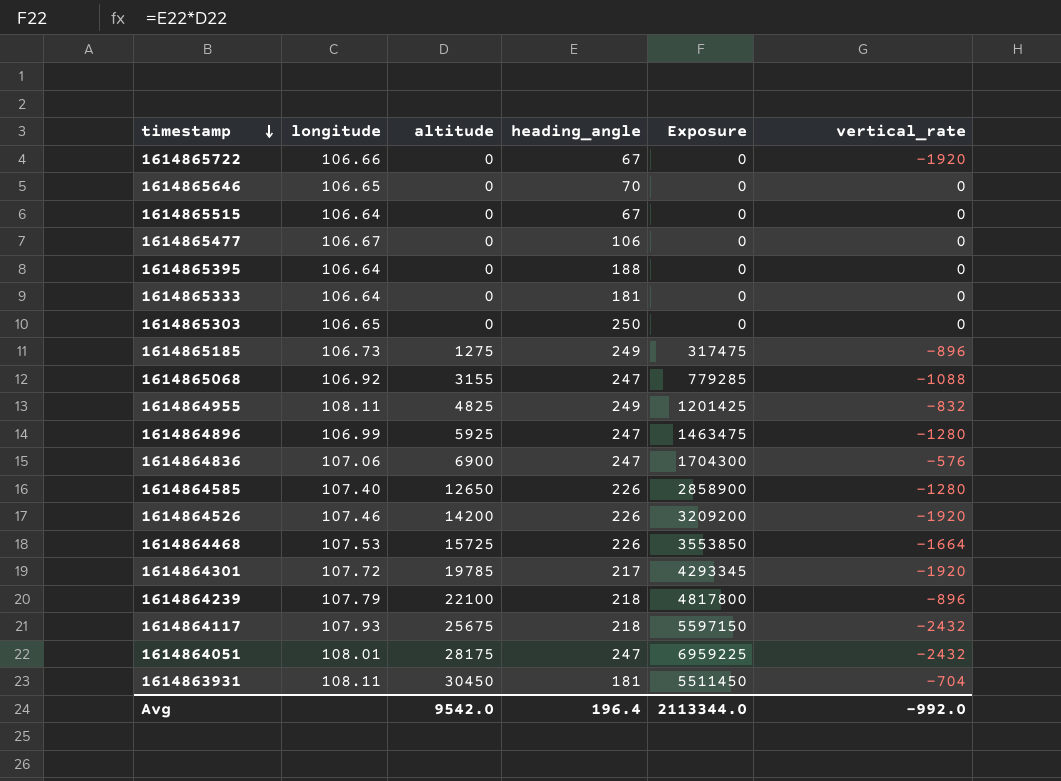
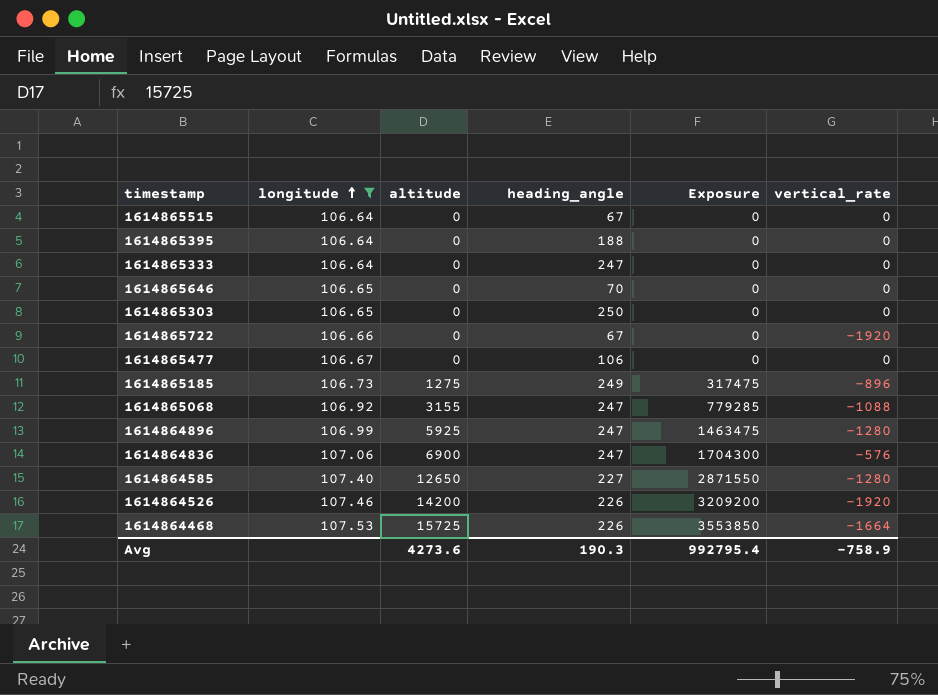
filter: none -> longitude <= 107.53
row order: timestamp descending -> longitude ascending
1614865333 | heading_angle: 181 -> 247
1614864585 | heading_angle: 226 -> 227
1614864585 | Exposure: 2858900 -> 2871550
Avg | altitude: 9542.0 -> 4273.6
Avg | heading_angle: 196.4 -> 190.3
Avg | Exposure: 2113344.0 -> 992795.4
Avg | vertical_rate: -992.0 -> -758.9

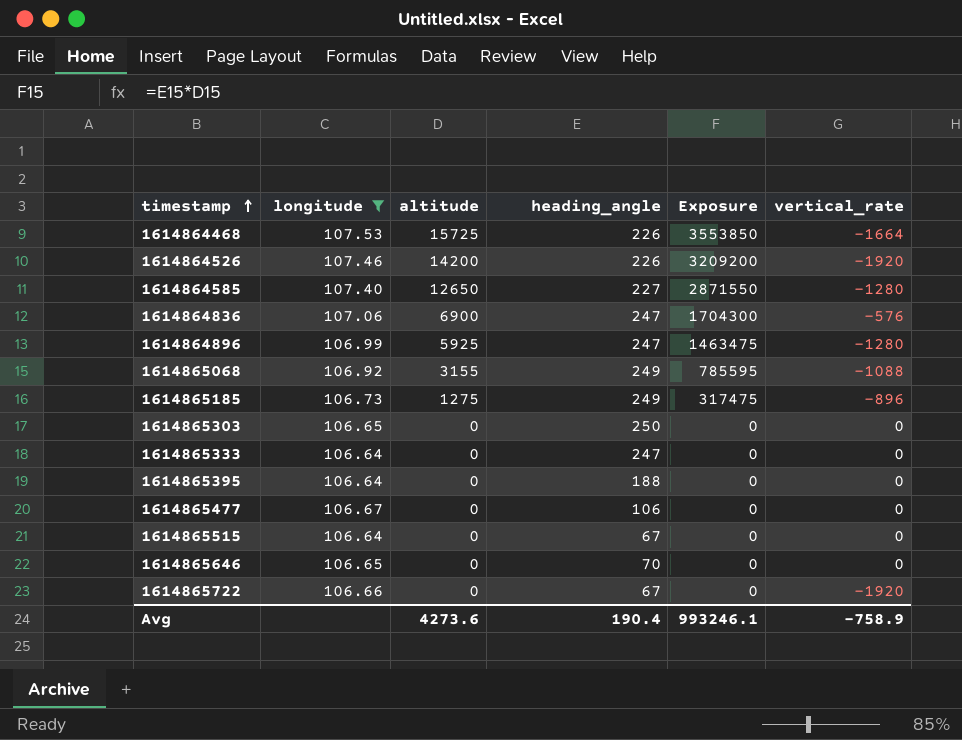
row order: longitude ascending -> timestamp ascending
1614865068 | heading_angle: 247 -> 249
1614865068 | Exposure: 779285 -> 785595
Avg | heading_angle: 190.3 -> 190.4
Avg | Exposure: 992795.4 -> 993246.1

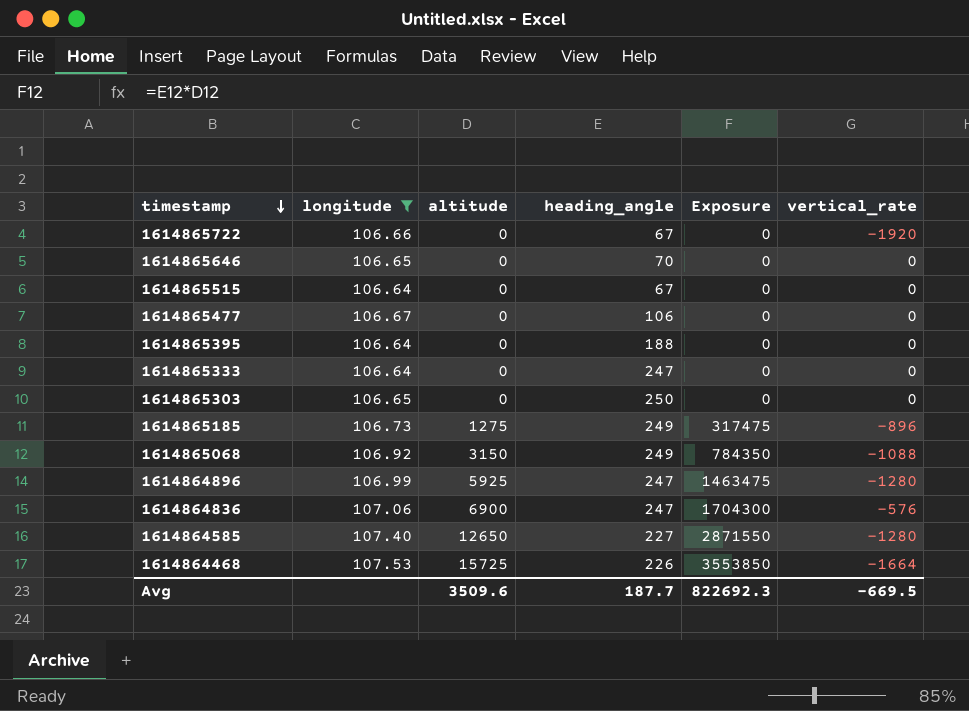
row order: timestamp ascending -> timestamp descending
row 1614864526: 107.46 | 14200 | 226 | 3209200 | -1920 -> none
1614865068 | altitude: 3155 -> 3150
1614865068 | Exposure: 785595 -> 784350
Avg | altitude: 4273.6 -> 3509.6
Avg | heading_angle: 190.4 -> 187.7
Avg | Exposure: 993246.1 -> 822692.3
Avg | vertical_rate: -758.9 -> -669.5

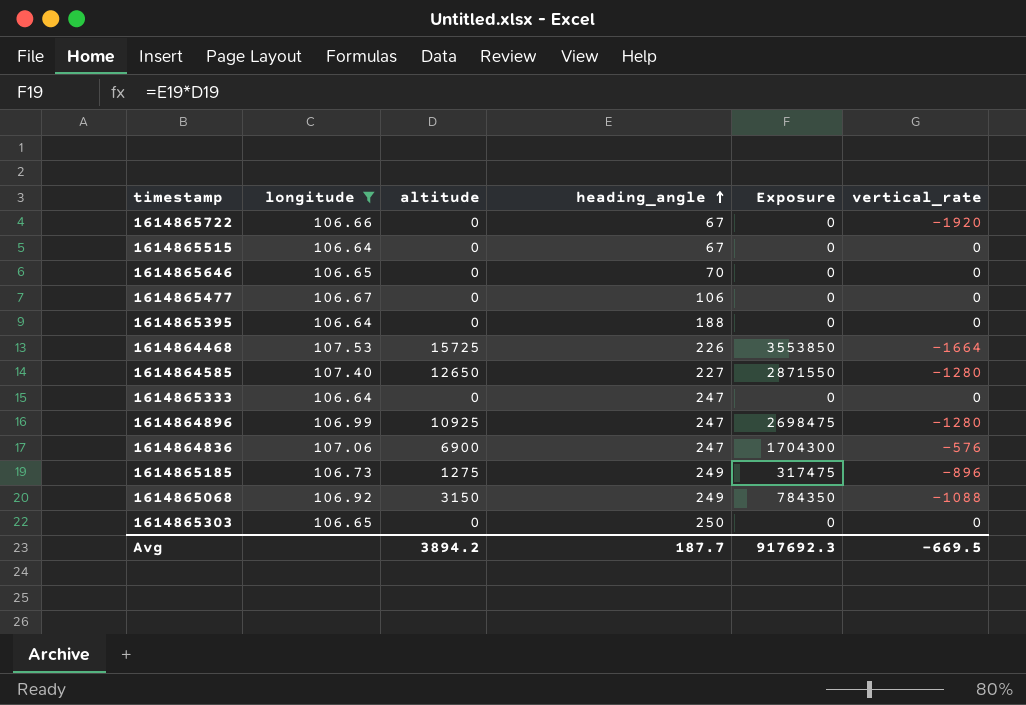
row order: timestamp descending -> heading_angle ascending
1614864896 | altitude: 5925 -> 10925
1614864896 | Exposure: 1463475 -> 2698475
Avg | altitude: 3509.6 -> 3894.2
Avg | Exposure: 822692.3 -> 917692.3

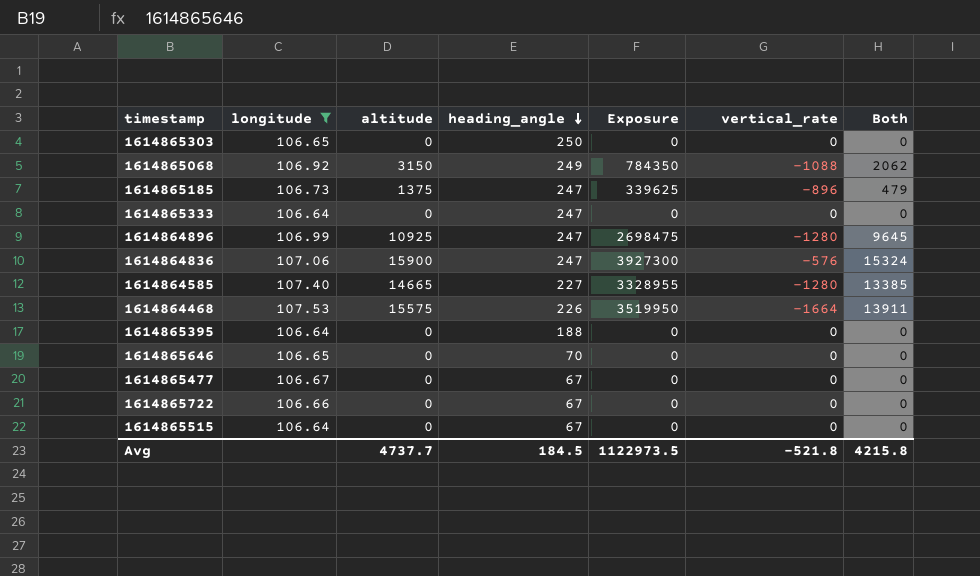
row order: heading_angle ascending -> heading_angle descending
column Both | formula: none -> [altitude] + [vertical_rate]
1614865185 | altitude: 1275 -> 1375
1614865185 | heading_angle: 249 -> 247
1614865185 | Exposure: 317475 -> 339625
1614864836 | altitude: 6900 -> 15900
1614864836 | Exposure: 1704300 -> 3927300
1614864585 | altitude: 12650 -> 14665
1614864585 | Exposure: 2871550 -> 3328955
1614864468 | altitude: 15725 -> 15575
1614864468 | Exposure: 3553850 -> 3519950
1614865477 | heading_angle: 106 -> 67
1614865722 | vertical_rate: -1920 -> 0
Avg | altitude: 3894.2 -> 4737.7
Avg | heading_angle: 187.7 -> 184.5
Avg | Exposure: 917692.3 -> 1122973.5
Avg | vertical_rate: -669.5 -> -521.8

